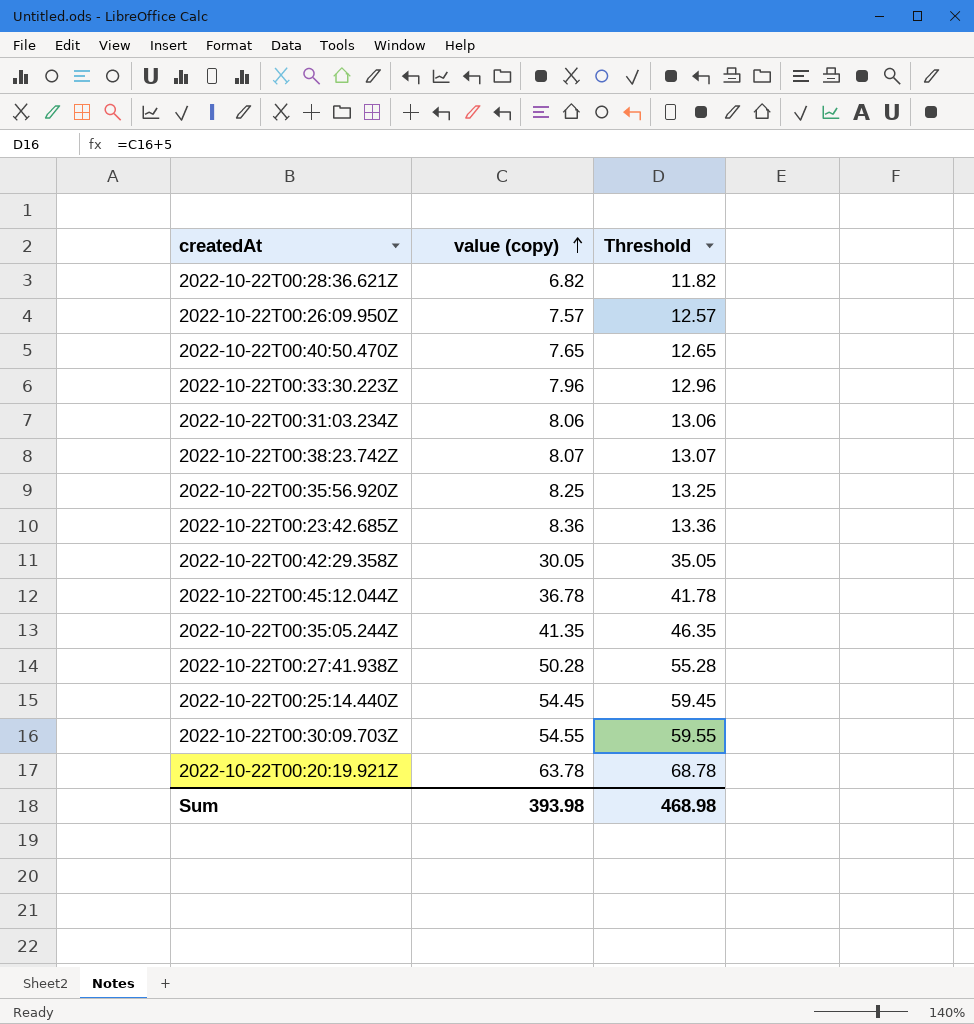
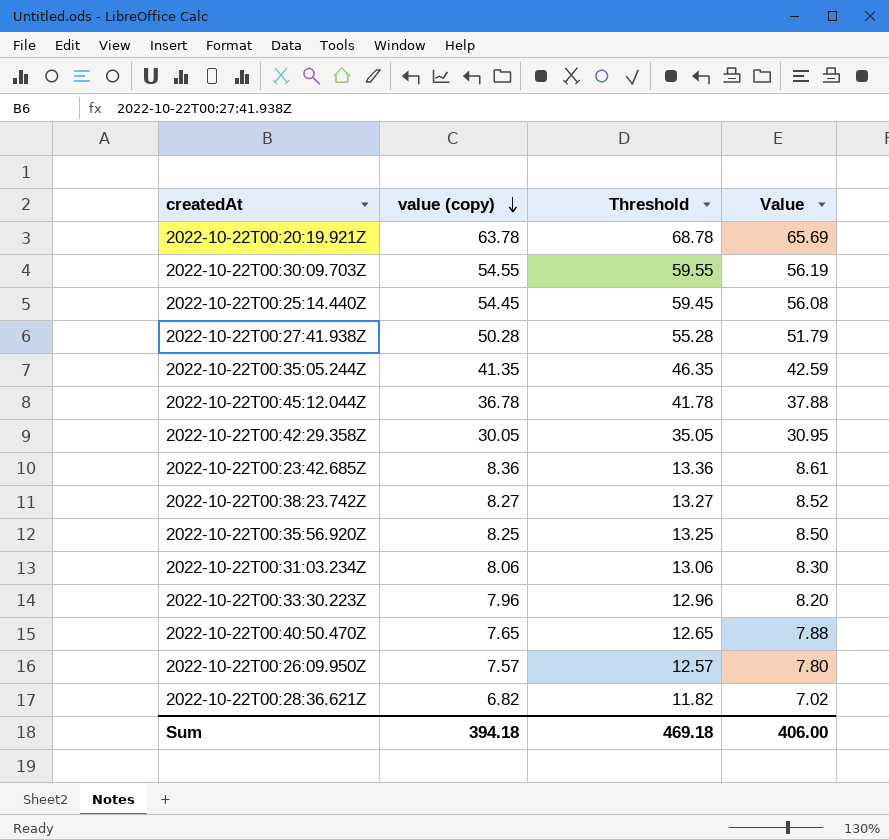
row order: value (copy) ascending -> value (copy) descending
column Value | formula: none -> [value (copy)] * 1.03
2022-10-22T00:38:23.742Z | value (copy): 8.07 -> 8.27
2022-10-22T00:38:23.742Z | Threshold: 13.07 -> 13.27
Sum | value (copy): 393.98 -> 394.18
Sum | Threshold: 468.98 -> 469.18

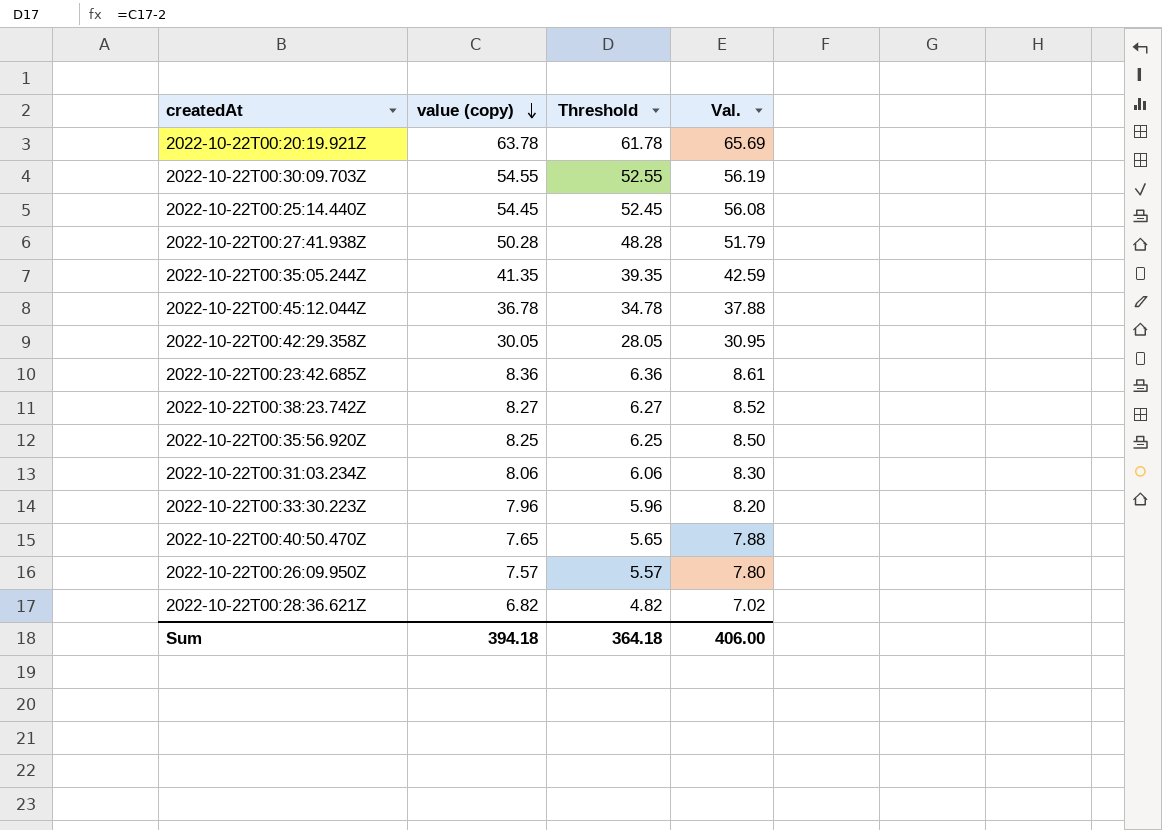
column Threshold | formula: [value (copy)] + 5 -> [value (copy)] - 2
column name: Value -> Val.
Sum | Threshold: 469.18 -> 364.18

